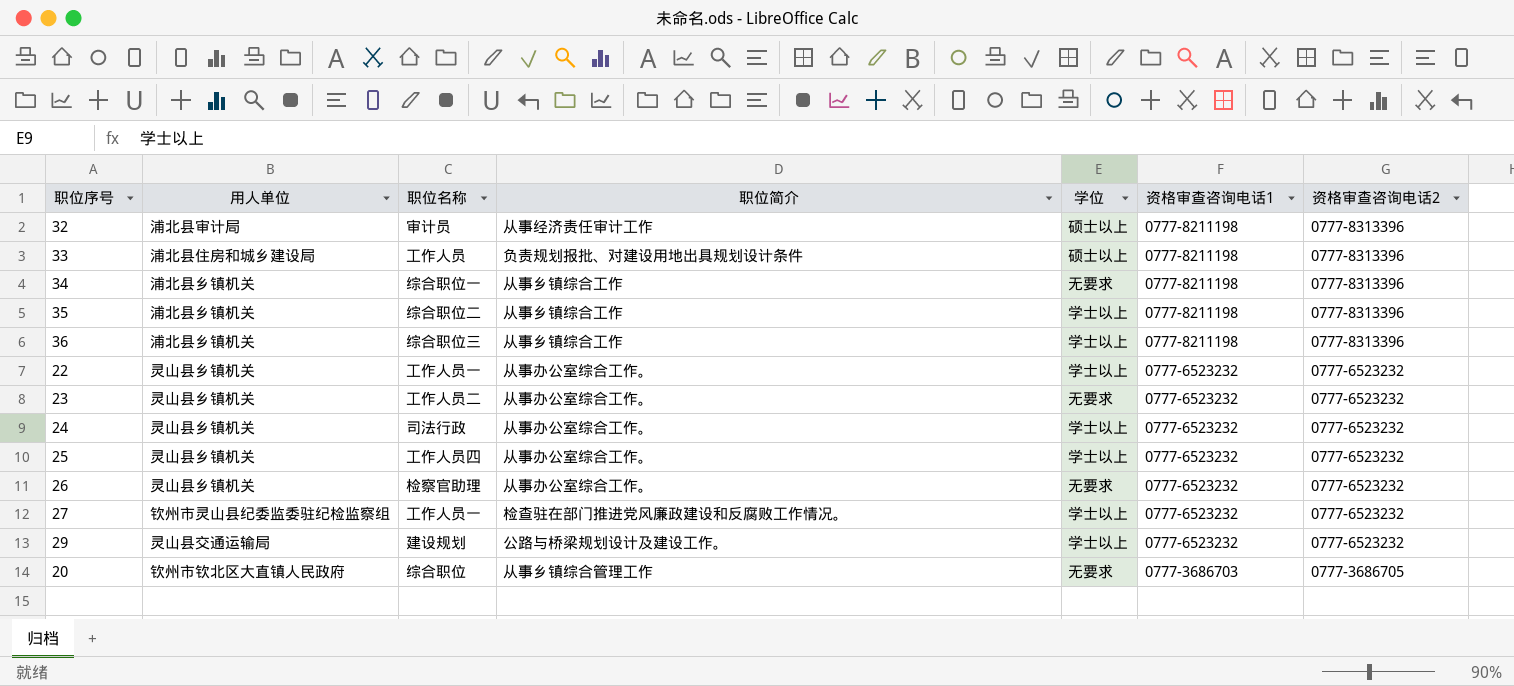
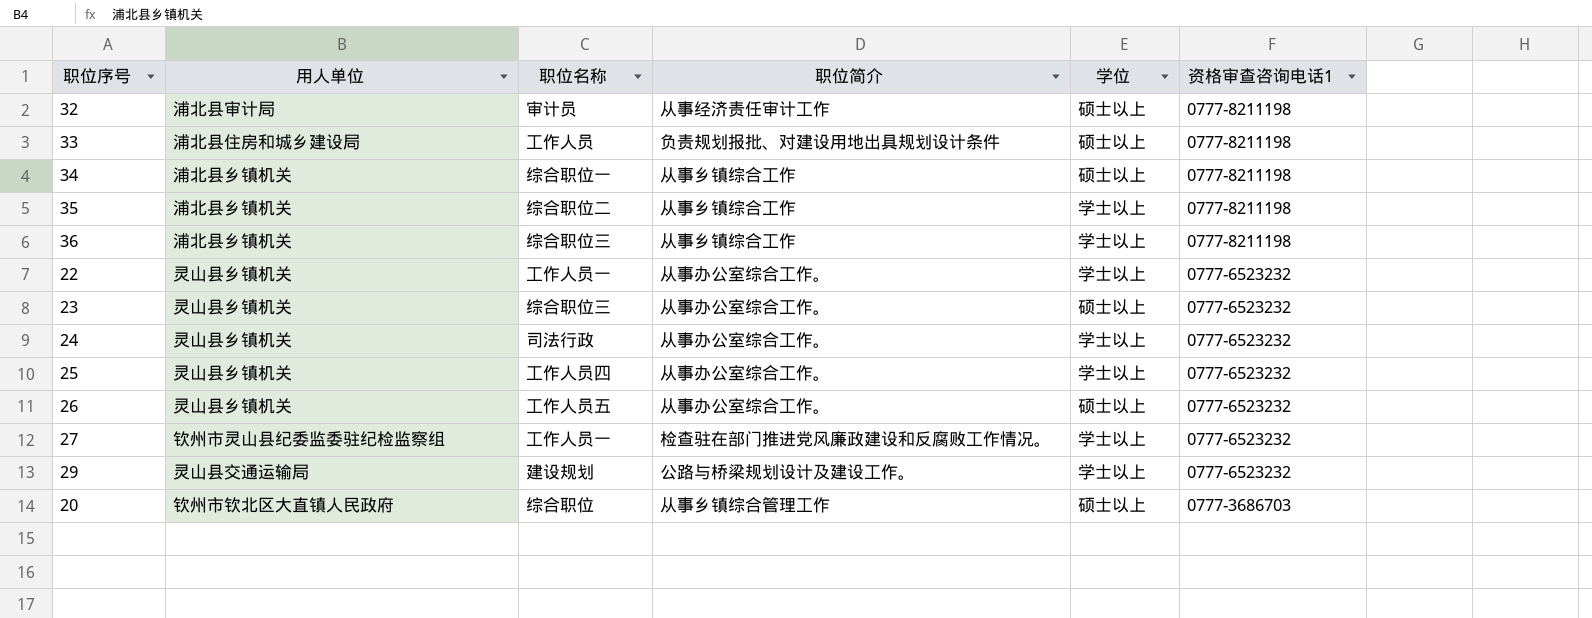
column 资格审查咨询电话2 | position: 7 -> none
34 | 学位: 无要求 -> 硕士以上
23 | 职位名称: 工作人员二 -> 综合职位三
23 | 学位: 无要求 -> 硕士以上
26 | 职位名称: 检察官助理 -> 工作人员五
26 | 学位: 无要求 -> 硕士以上
20 | 学位: 无要求 -> 硕士以上

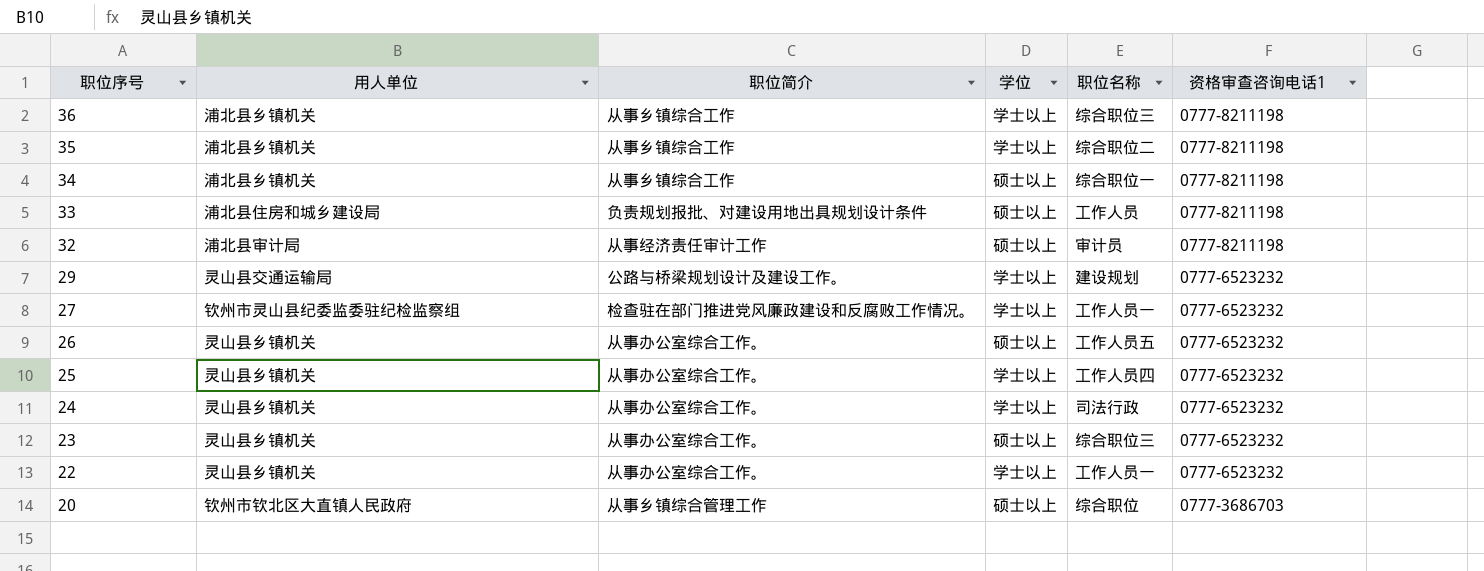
row order: 资格审查咨询电话1 descending -> 职位序号 descending
column 职位名称 | position: 3 -> 5

